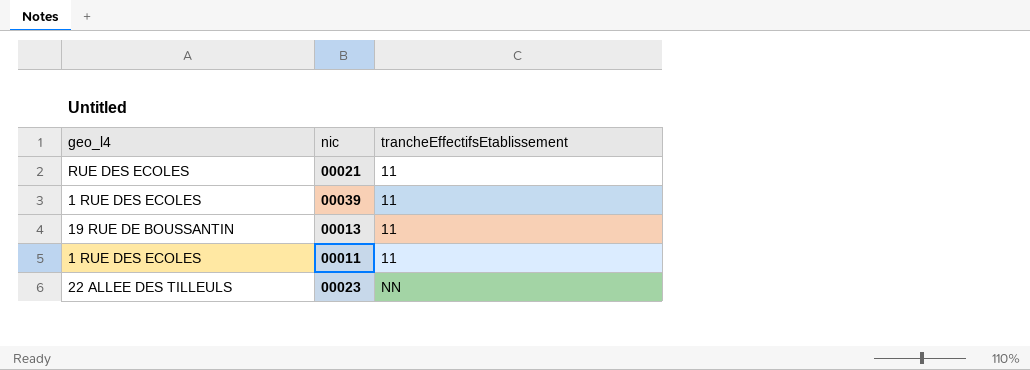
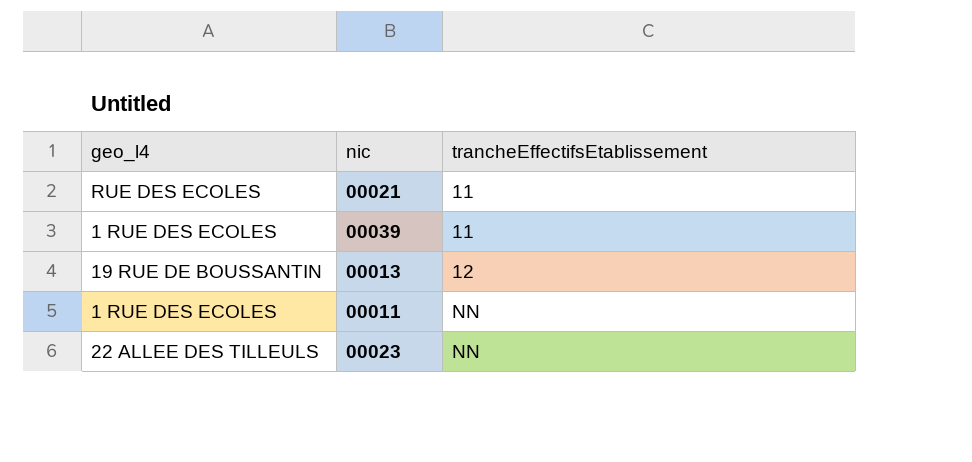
00013 | trancheEffectifsEtablissement: 11 -> 12
00011 | trancheEffectifsEtablissement: 11 -> NN

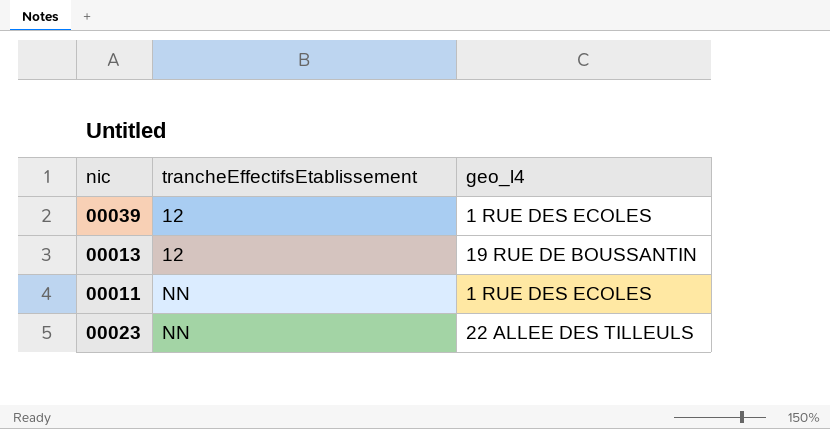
column geo_l4 | position: 1 -> 3
row 00021: RUE DES ECOLES | 11 -> none
00039 | trancheEffectifsEtablissement: 11 -> 12

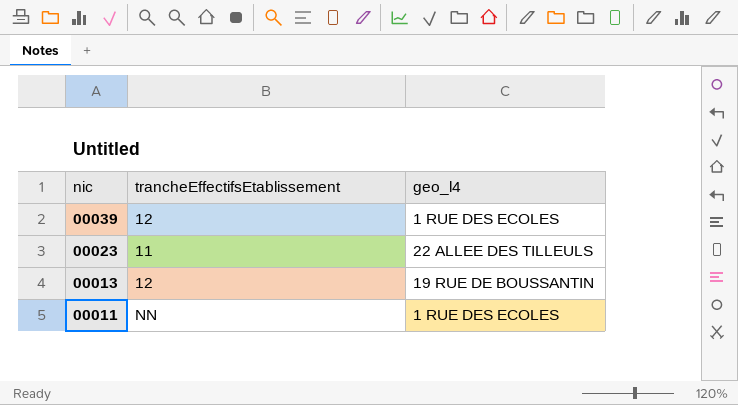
row order: trancheEffectifsEtablissement ascending -> nic descending
00023 | trancheEffectifsEtablissement: NN -> 11

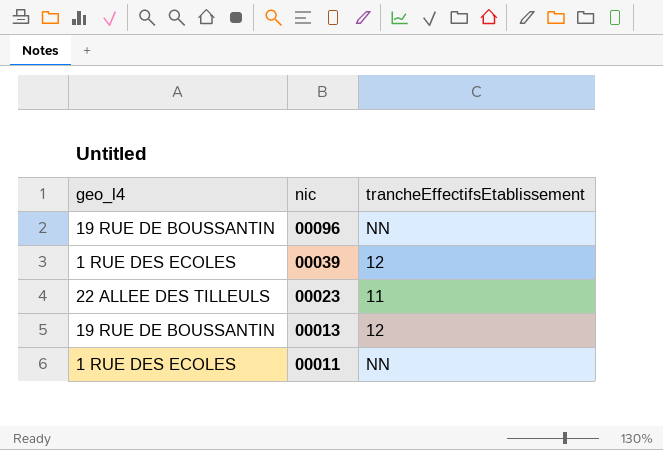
column geo_l4 | position: 3 -> 1
row 00096: none -> 19 RUE DE BOUSSANTIN | NN

